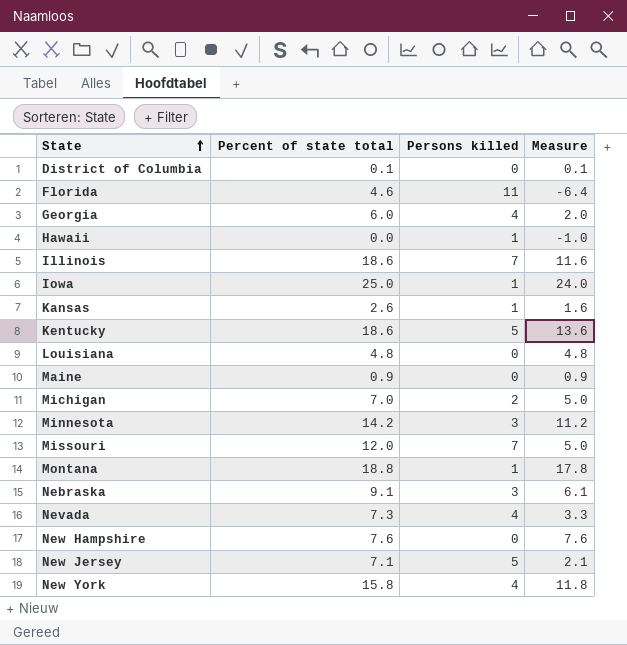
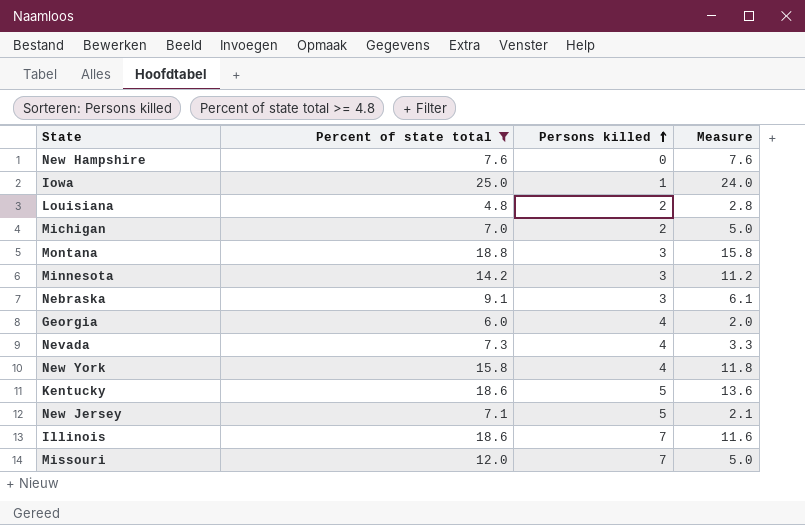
filter: none -> Percent of state total >= 4.8
row order: State ascending -> Persons killed ascending
Louisiana | Persons killed: 0 -> 2
Louisiana | Measure: 4.8 -> 2.8
Montana | Persons killed: 1 -> 3
Montana | Measure: 17.8 -> 15.8

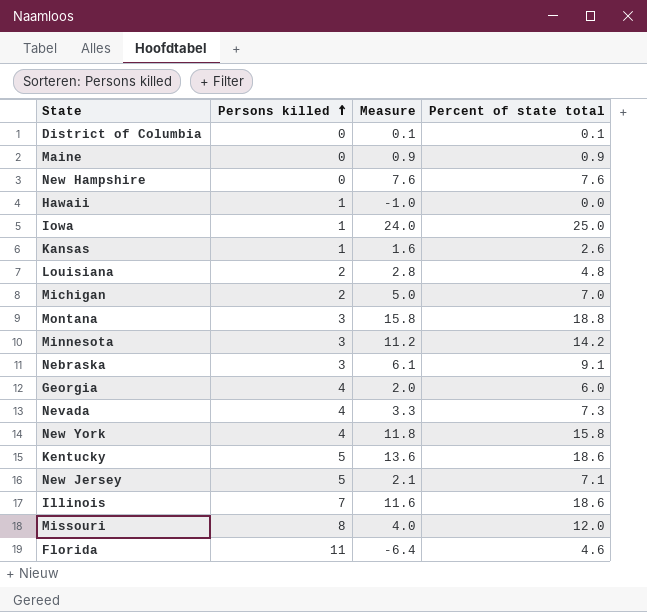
filter: Percent of state total >= 4.8 -> none
column Percent of state total | position: 2 -> 4
Missouri | Persons killed: 7 -> 8
Missouri | Measure: 5.0 -> 4.0

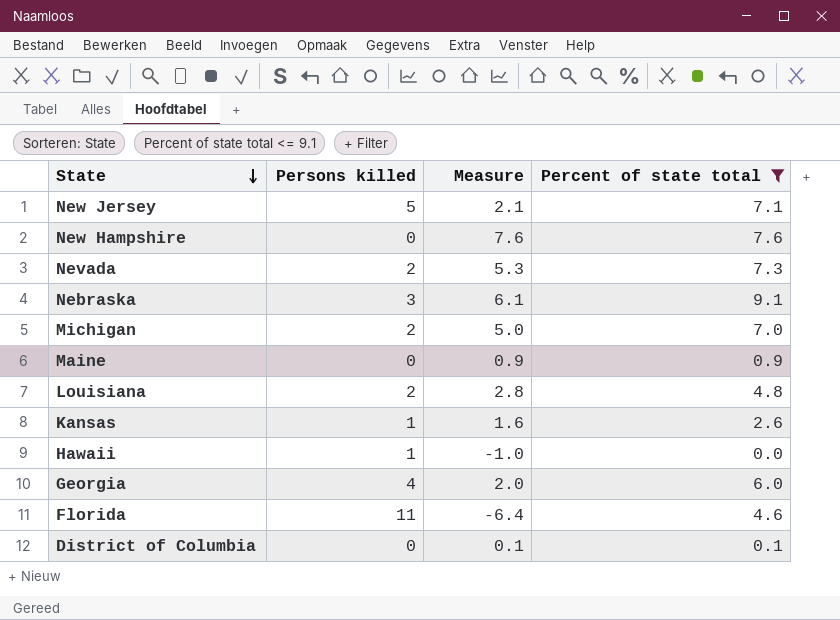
filter: none -> Percent of state total <= 9.1
row order: Persons killed ascending -> State descending
Nevada | Persons killed: 4 -> 2
Nevada | Measure: 3.3 -> 5.3

